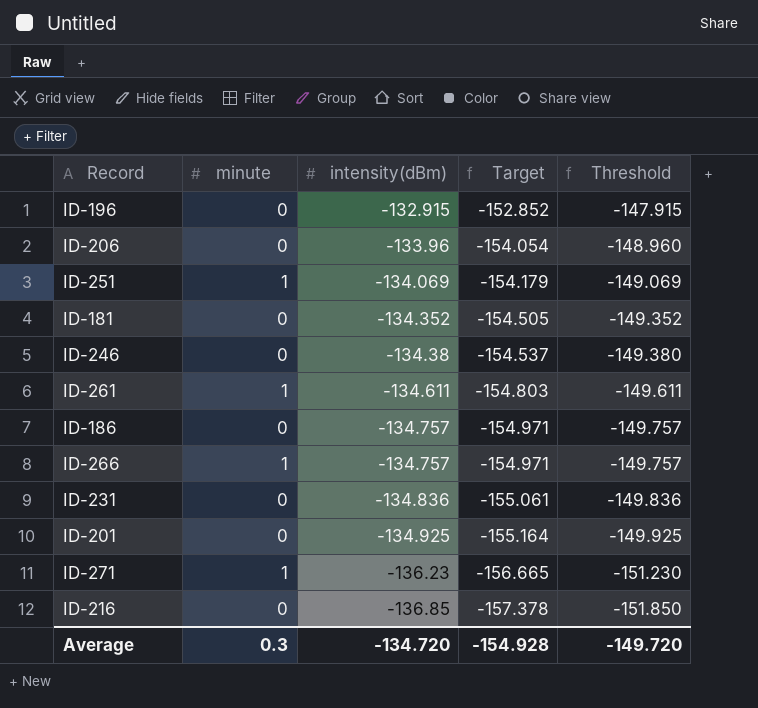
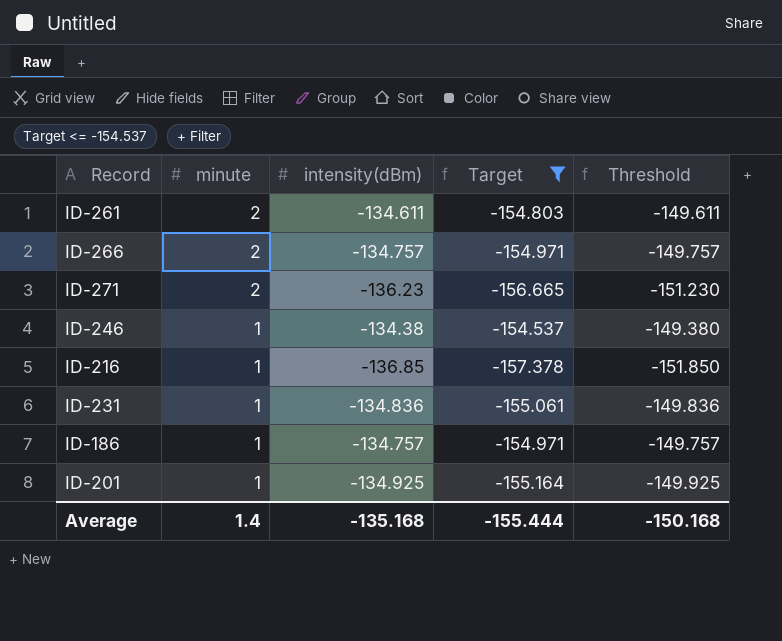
filter: none -> Target <= -154.537
row order: intensity(dBm) descending -> minute descending
ID-261 | minute: 1 -> 2
ID-266 | minute: 1 -> 2
ID-271 | minute: 1 -> 2
ID-246 | minute: 0 -> 1
ID-216 | minute: 0 -> 1
ID-231 | minute: 0 -> 1
ID-186 | minute: 0 -> 1
ID-201 | minute: 0 -> 1
Average | minute: 0.3 -> 1.4
Average | intensity(dBm): -134.720 -> -135.168
Average | Target: -154.928 -> -155.444
Average | Threshold: -149.720 -> -150.168

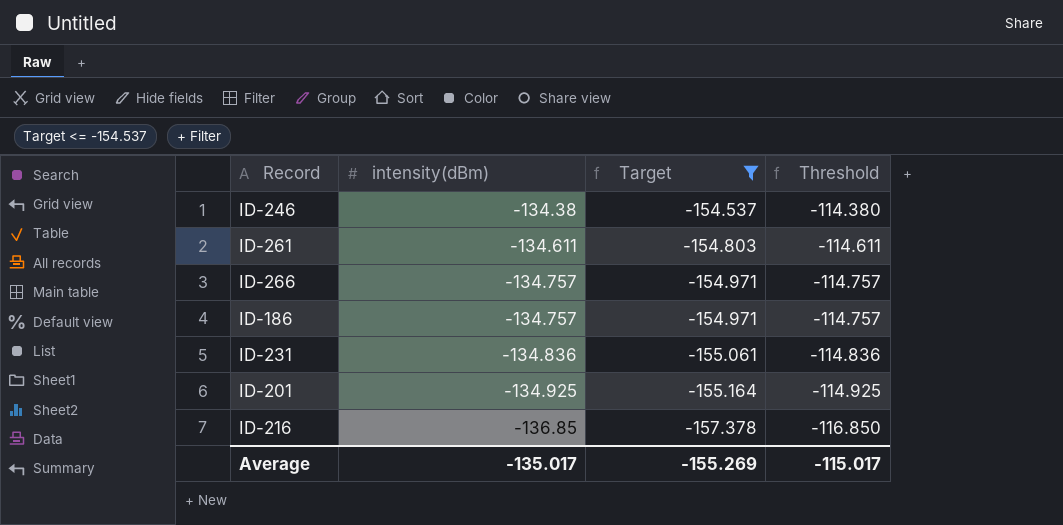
row order: minute descending -> intensity(dBm) descending
column minute | position: 2 -> none
column Threshold | formula: [intensity(dBm)] - 15 -> [intensity(dBm)] + 20
row ID-271: 2 | -136.23 | -156.665 | -151.230 -> none
Average | intensity(dBm): -135.168 -> -135.017
Average | Target: -155.444 -> -155.269
Average | Threshold: -150.168 -> -115.017

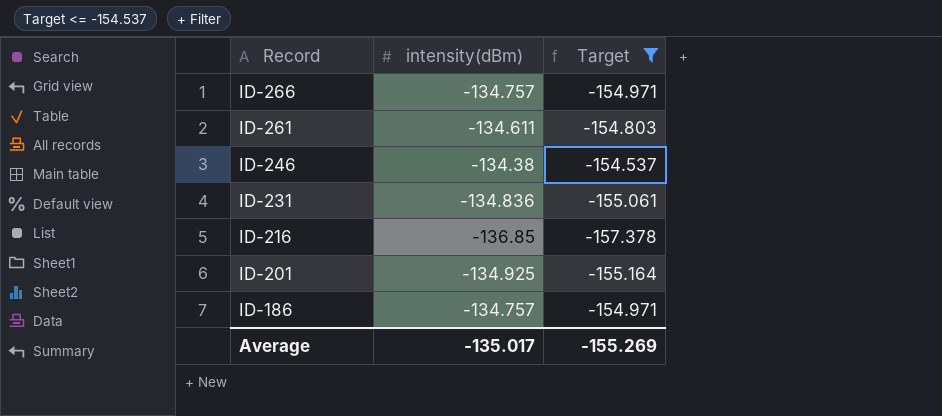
row order: intensity(dBm) descending -> Record descending
column Threshold | formula: [intensity(dBm)] + 20 -> none

